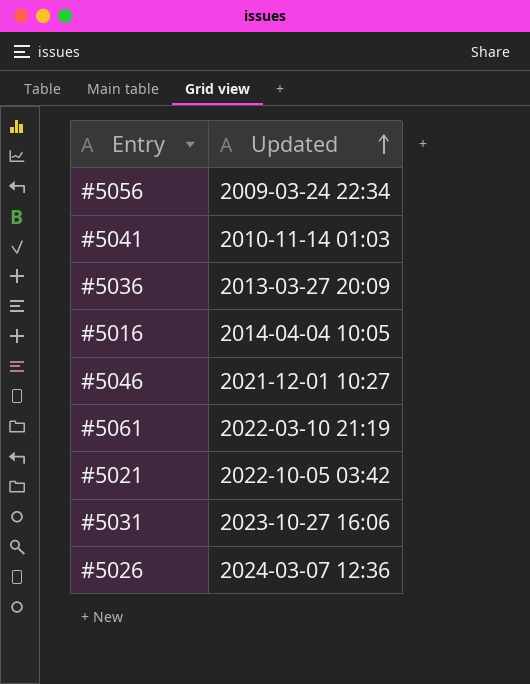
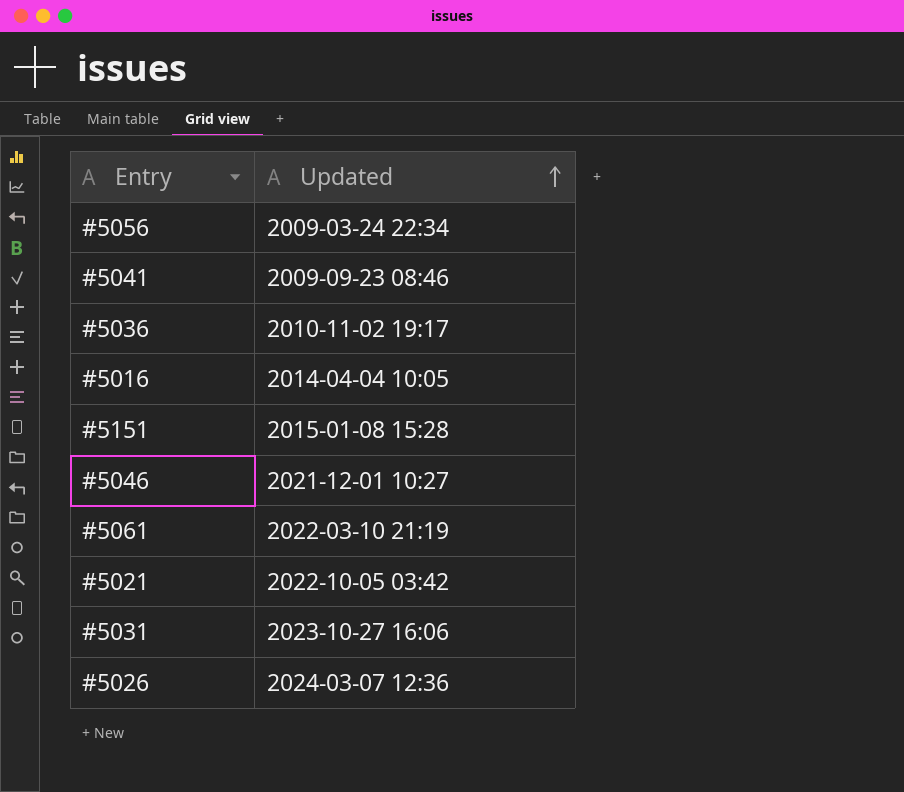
#5041 | Updated: 2010-11-14 01:03 -> 2009-09-23 08:46
#5036 | Updated: 2013-03-27 20:09 -> 2010-11-02 19:17
row #5151: none -> 2015-01-08 15:28

